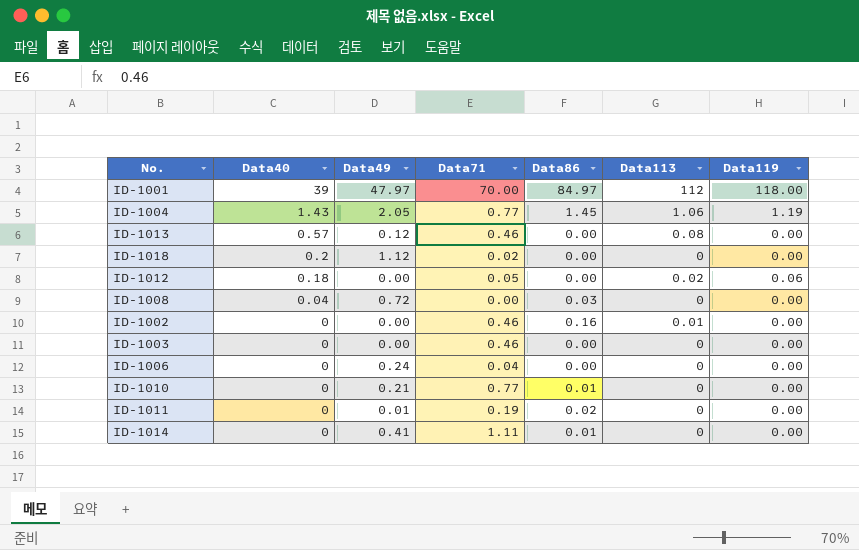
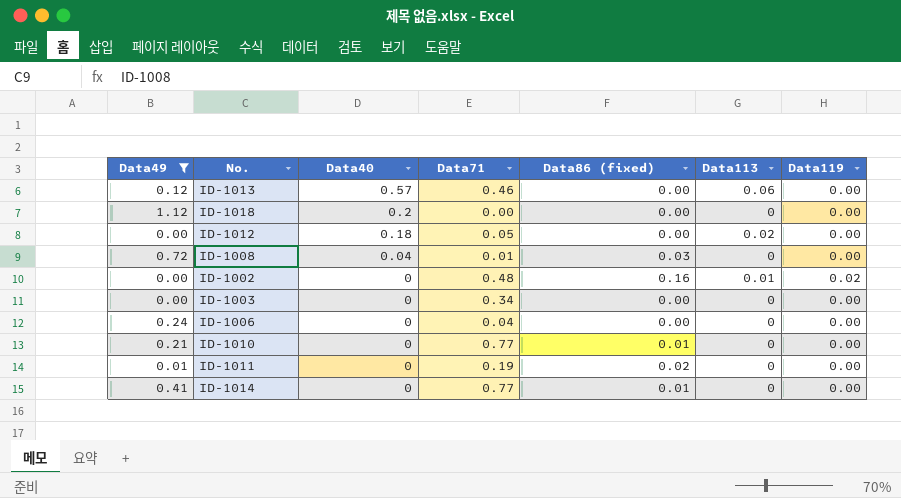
filter: none -> Data49 <= 1.12
column Data49 | position: 3 -> 1
column name: Data86 -> Data86 (fixed)
ID-1013 | Data113: 0.08 -> 0.06
ID-1018 | Data71: 0.02 -> 0.00
ID-1012 | Data119: 0.06 -> 0.00
ID-1008 | Data71: 0.00 -> 0.01
ID-1002 | Data71: 0.46 -> 0.48
ID-1002 | Data119: 0.00 -> 0.02
ID-1003 | Data71: 0.46 -> 0.34
ID-1014 | Data71: 1.11 -> 0.77

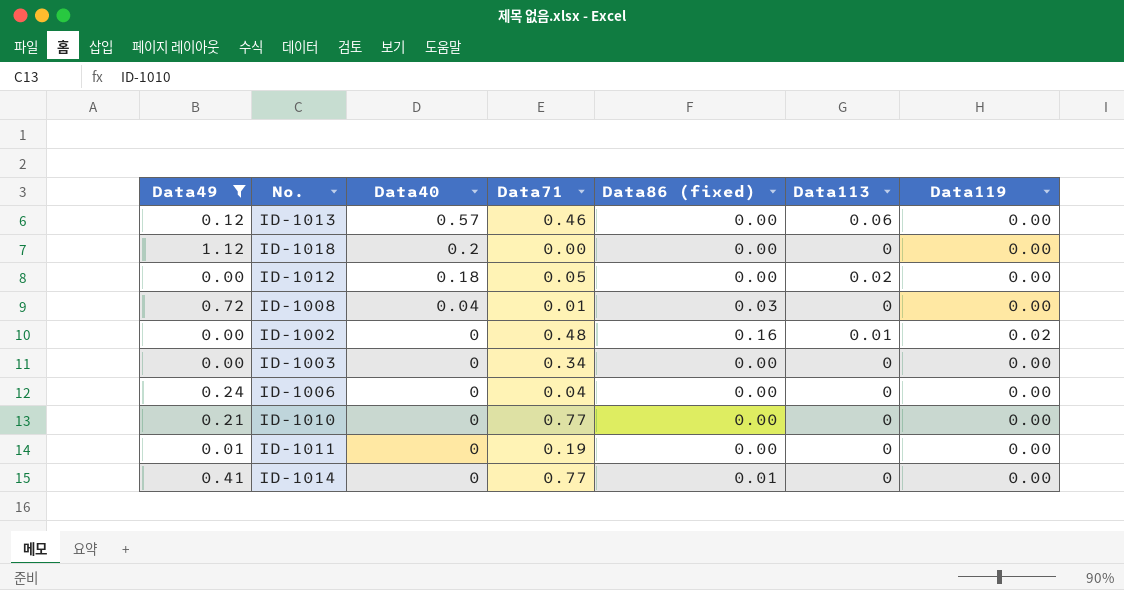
ID-1010 | Data86 (fixed): 0.01 -> 0.00
ID-1011 | Data86 (fixed): 0.02 -> 0.00

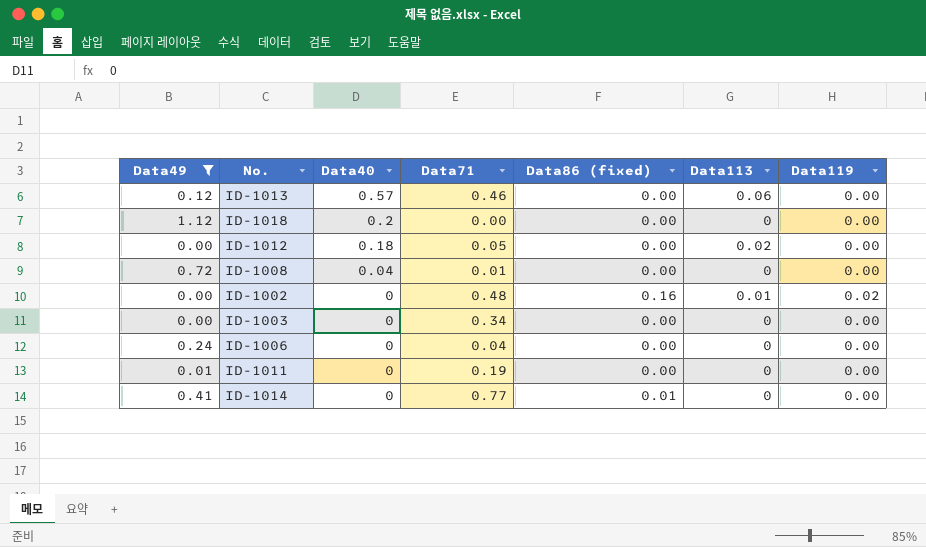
row ID-1010: 0.21 | 0 | 0.77 | 0.00 | 0 | 0.00 -> none
ID-1008 | Data86 (fixed): 0.03 -> 0.00

